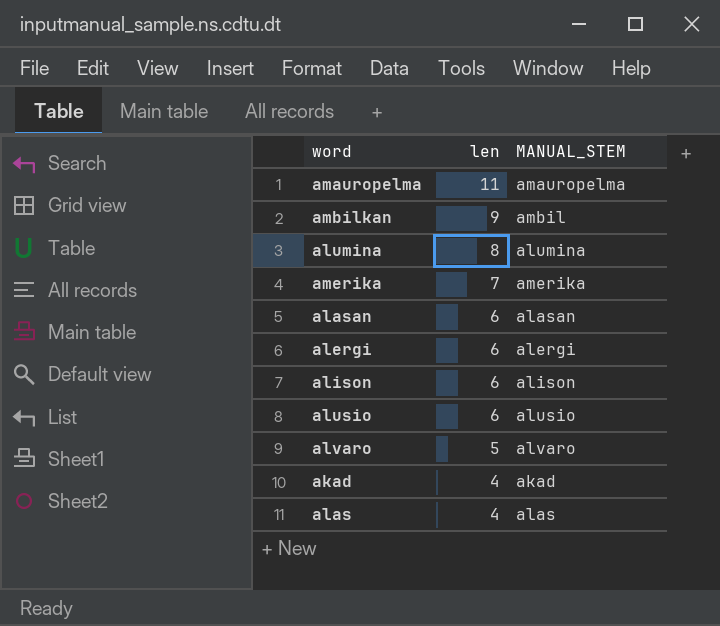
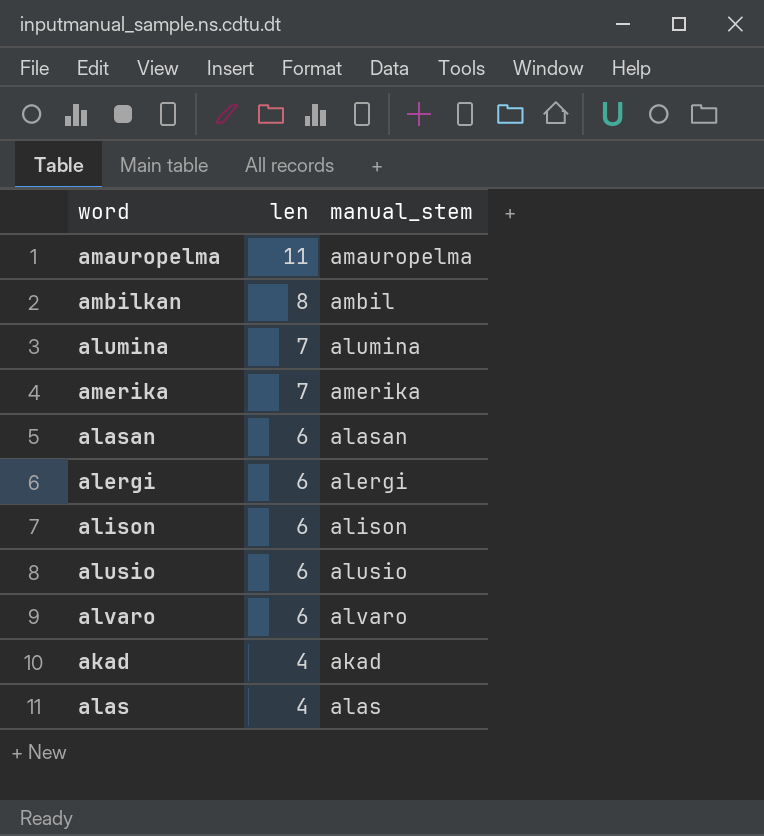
column name: MANUAL_STEM -> manual_stem
ambilkan | len: 9 -> 8
alumina | len: 8 -> 7
alvaro | len: 5 -> 6

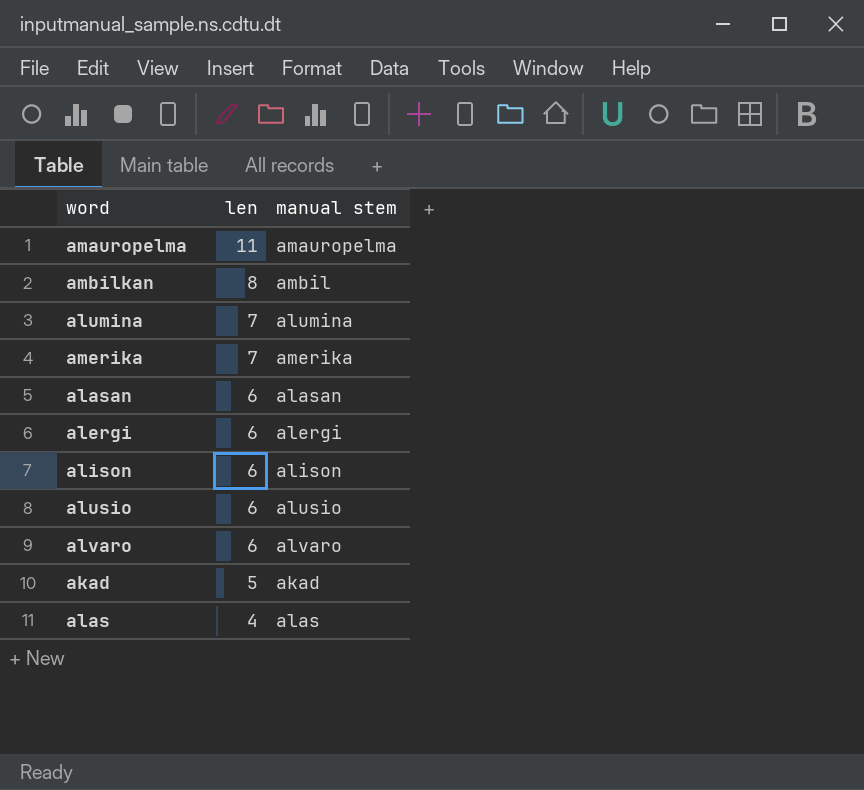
column name: manual_stem -> manual stem
akad | len: 4 -> 5

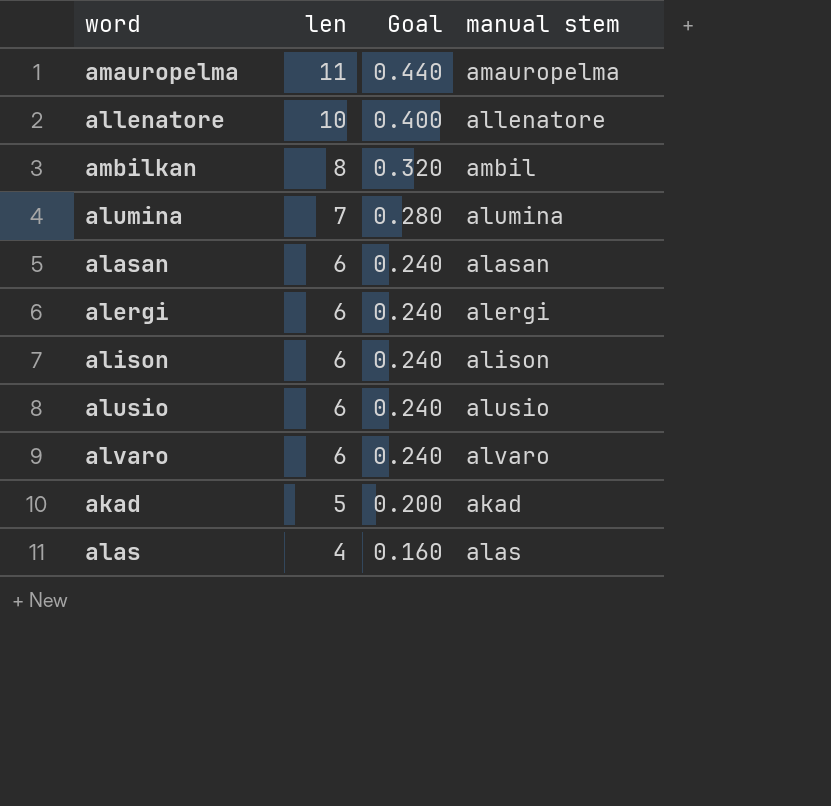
column Goal | formula: none -> [len] * 0.04
row amerika: 7 | amerika -> none
row allenatore: none -> 10 | 0.400 | allenatore

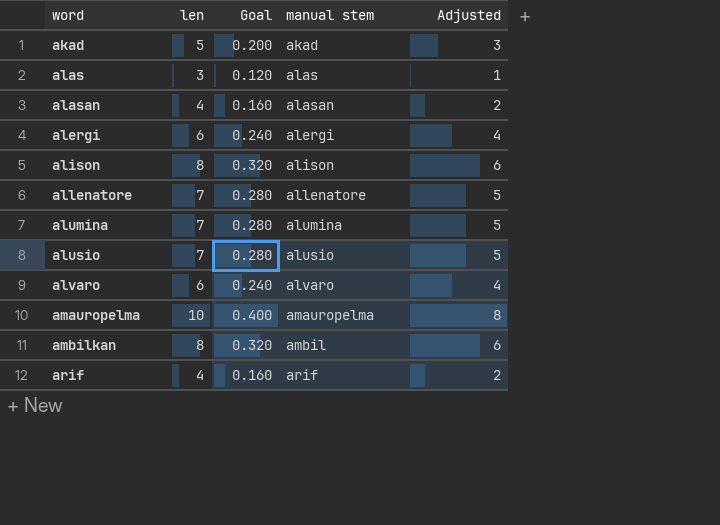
row order: len descending -> word ascending
column Adjusted | formula: none -> [len] - 2
alas | len: 4 -> 3
alas | Goal: 0.160 -> 0.120
alasan | len: 6 -> 4
alasan | Goal: 0.240 -> 0.160
alison | len: 6 -> 8
alison | Goal: 0.240 -> 0.320
allenatore | len: 10 -> 7
allenatore | Goal: 0.400 -> 0.280
alusio | len: 6 -> 7
alusio | Goal: 0.240 -> 0.280
amauropelma | len: 11 -> 10
amauropelma | Goal: 0.440 -> 0.400
row arif: none -> 4 | 0.160 | arif | 2

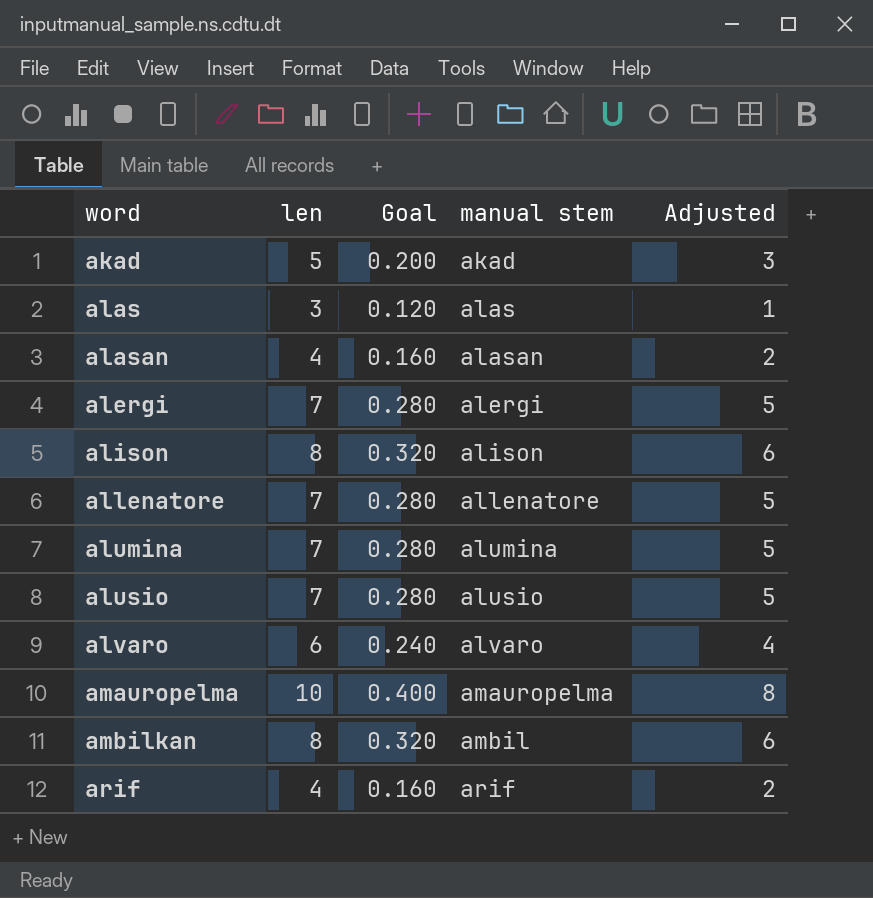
alergi | len: 6 -> 7
alergi | Goal: 0.240 -> 0.280
alergi | Adjusted: 4 -> 5

